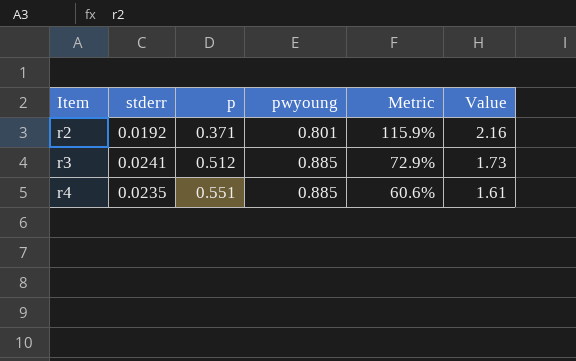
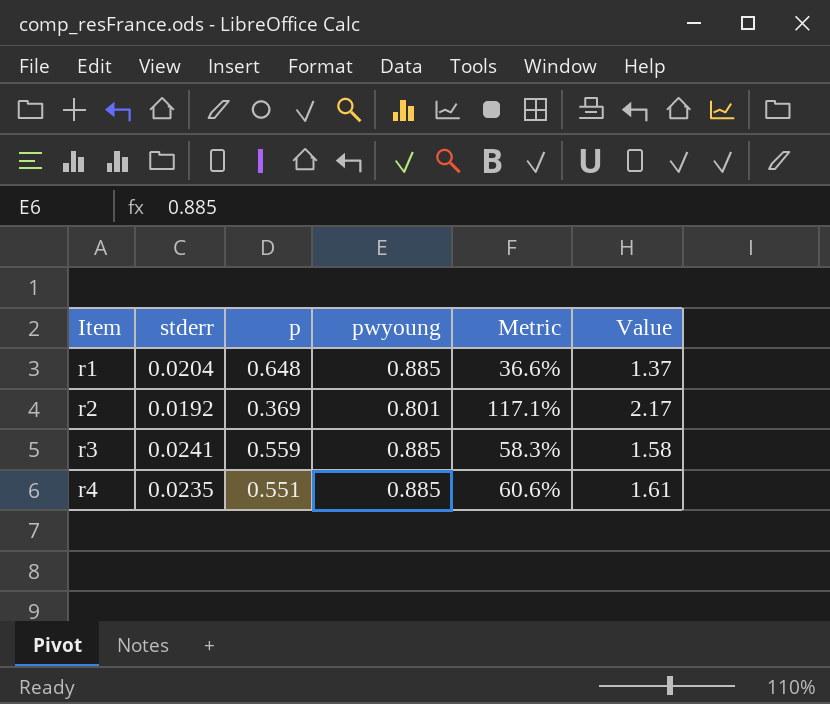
row r1: none -> 0.0204 | 0.648 | 0.885 | 36.6% | 1.37
r2 | p: 0.371 -> 0.369
r2 | Metric: 115.9% -> 117.1%
r2 | Value: 2.16 -> 2.17
r3 | p: 0.512 -> 0.559
r3 | Metric: 72.9% -> 58.3%
r3 | Value: 1.73 -> 1.58

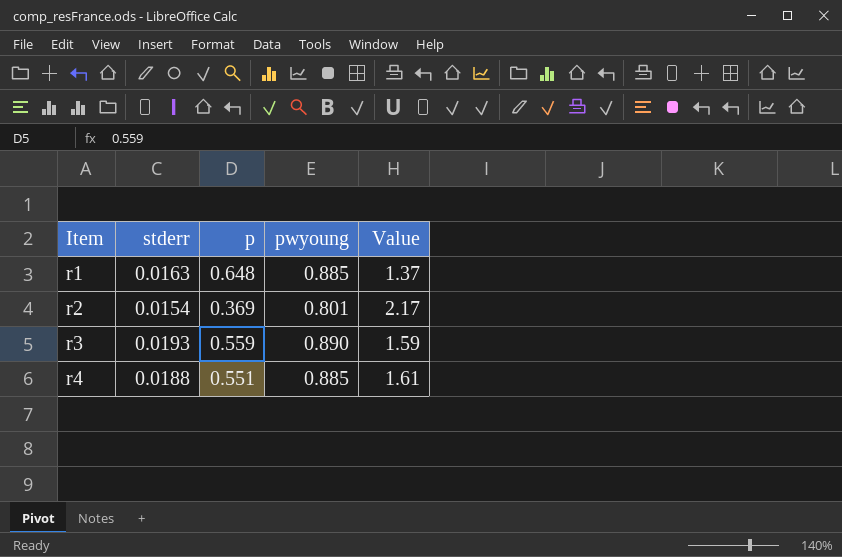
column Metric | formula: ([pwyoung] - [p]) / [p] -> none
r1 | stderr: 0.0204 -> 0.0163
r2 | stderr: 0.0192 -> 0.0154
r3 | stderr: 0.0241 -> 0.0193
r3 | pwyoung: 0.885 -> 0.890
r3 | Value: 1.58 -> 1.59
r4 | stderr: 0.0235 -> 0.0188

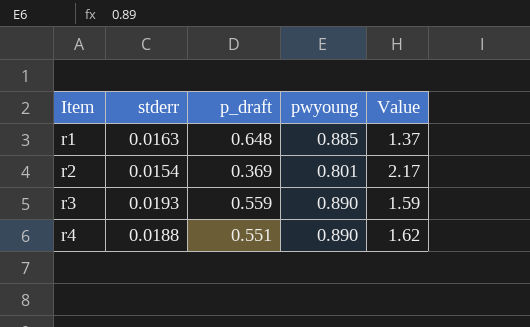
column name: p -> p_draft
r4 | pwyoung: 0.885 -> 0.890
r4 | Value: 1.61 -> 1.62

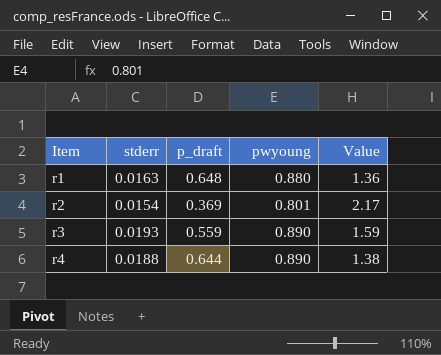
r1 | pwyoung: 0.885 -> 0.880
r1 | Value: 1.37 -> 1.36
r4 | p_draft: 0.551 -> 0.644
r4 | Value: 1.62 -> 1.38

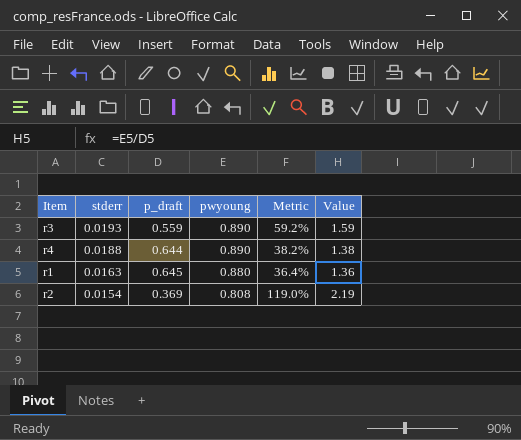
row order: Item ascending -> stderr descending
column Metric | formula: none -> ([pwyoung] - [p_draft]) / [p_draft]
r1 | p_draft: 0.648 -> 0.645
r2 | pwyoung: 0.801 -> 0.808
r2 | Value: 2.17 -> 2.19

